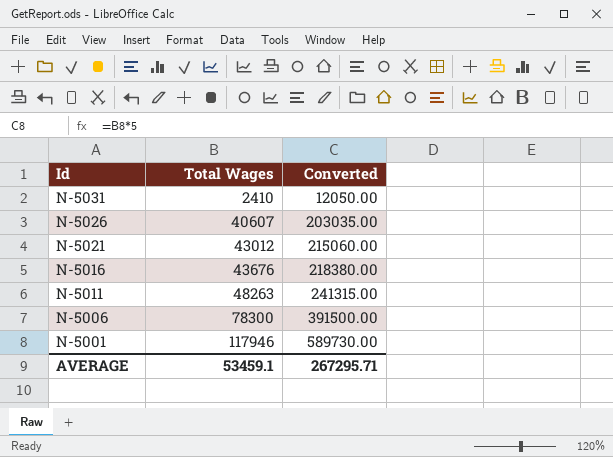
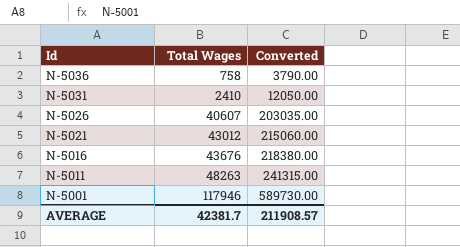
row N-5006: 78300 | 391500.00 -> none
row N-5036: none -> 758 | 3790.00
AVERAGE | Total Wages: 53459.1 -> 42381.7
AVERAGE | Converted: 267295.71 -> 211908.57

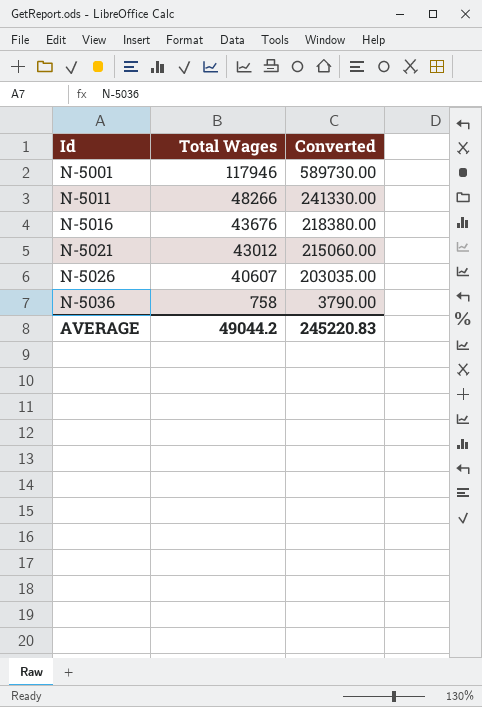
row order: Id descending -> Id ascending
row N-5031: 2410 | 12050.00 -> none
N-5011 | Total Wages: 48263 -> 48266
N-5011 | Converted: 241315.00 -> 241330.00
AVERAGE | Total Wages: 42381.7 -> 49044.2
AVERAGE | Converted: 211908.57 -> 245220.83

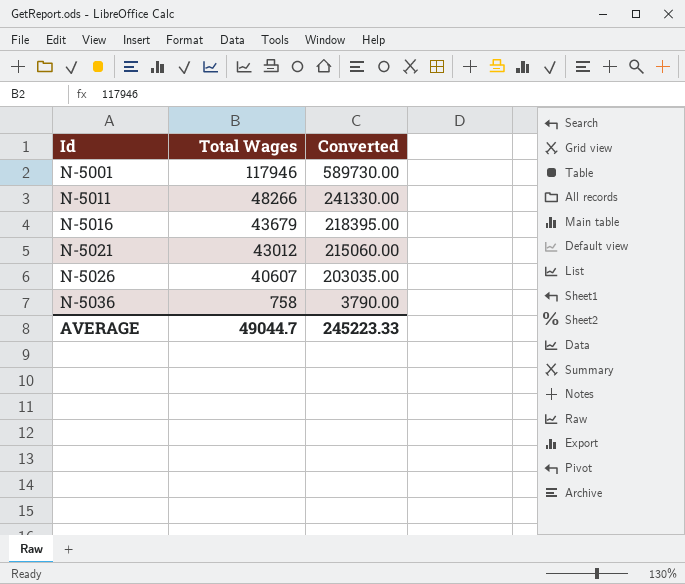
N-5016 | Total Wages: 43676 -> 43679
N-5016 | Converted: 218380.00 -> 218395.00
AVERAGE | Total Wages: 49044.2 -> 49044.7
AVERAGE | Converted: 245220.83 -> 245223.33

